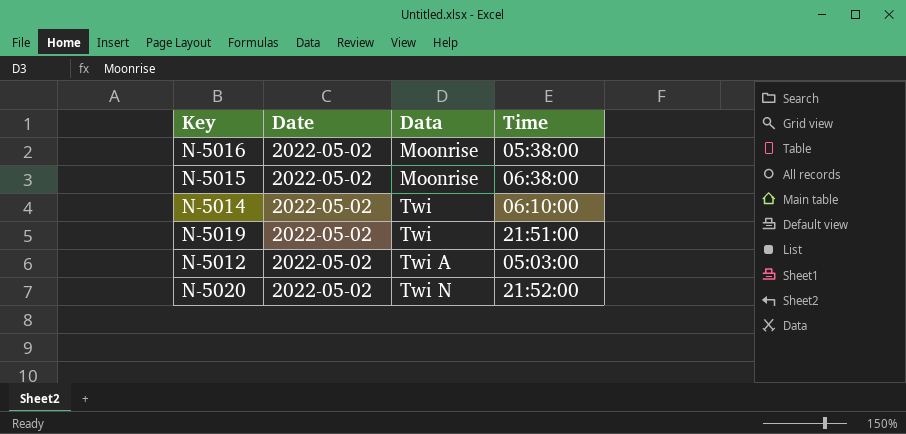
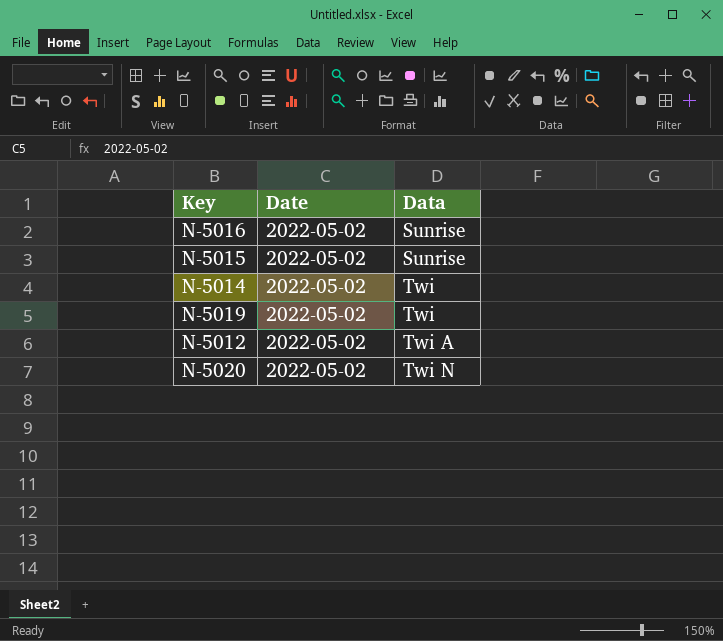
column Time | position: 4 -> none
N-5016 | Data: Moonrise -> Sunrise
N-5015 | Data: Moonrise -> Sunrise

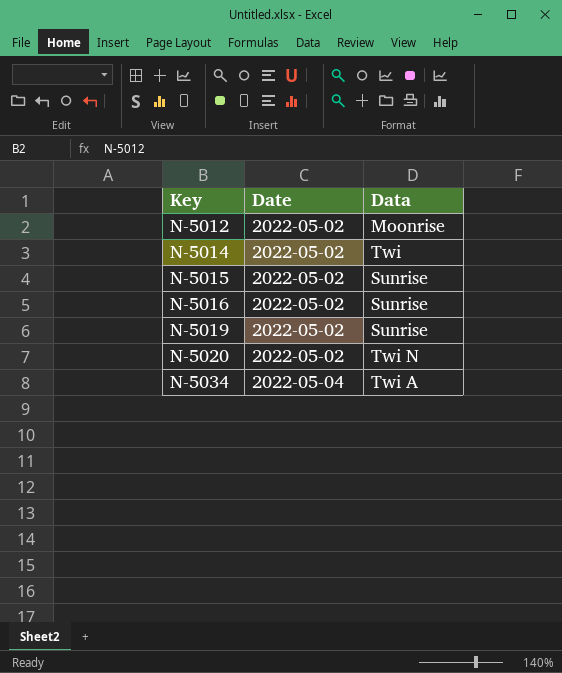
row order: Data ascending -> Key ascending
N-5012 | Data: Twi A -> Moonrise
N-5019 | Data: Twi -> Sunrise
row N-5034: none -> 2022-05-04 | Twi A

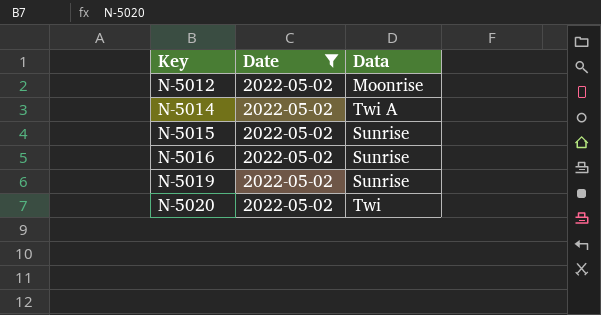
filter: none -> Date = 2022-05-02
N-5014 | Data: Twi -> Twi A
N-5020 | Data: Twi N -> Twi

